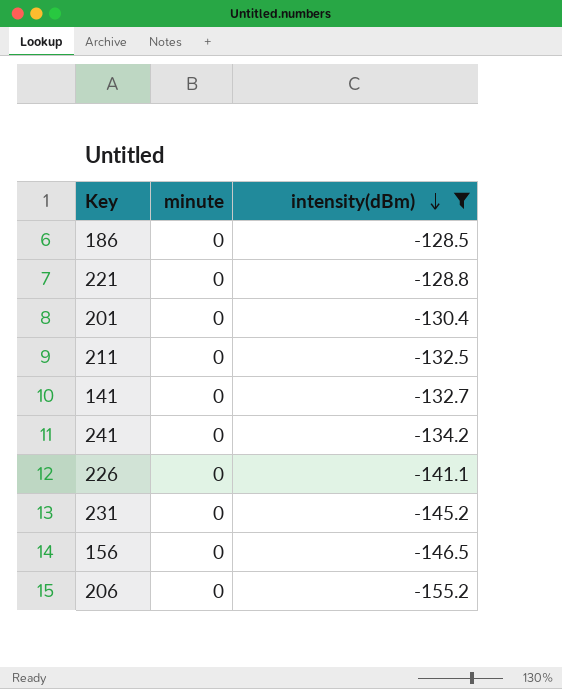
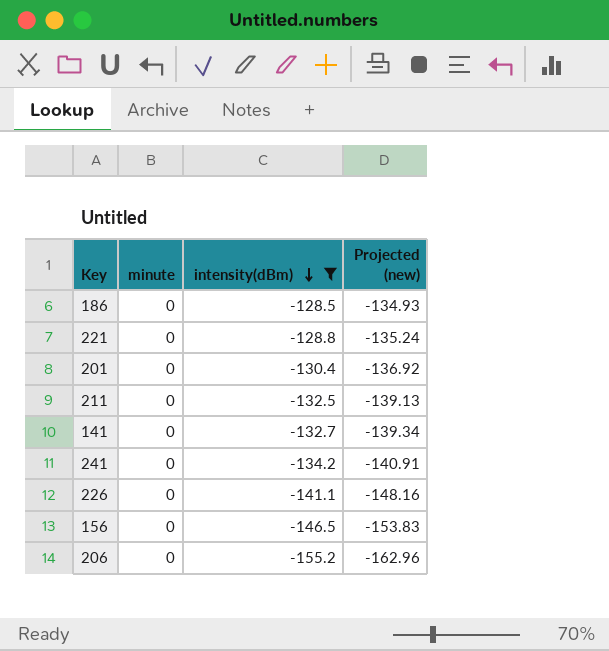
column Projected (new) | formula: none -> [intensity(dBm)] * 1.05
row 231: 0 | -145.2 -> none

